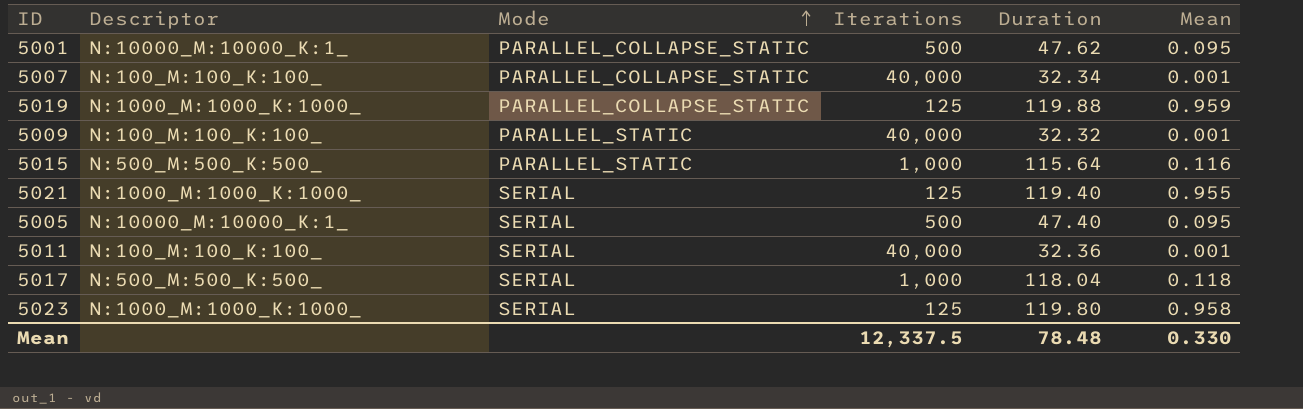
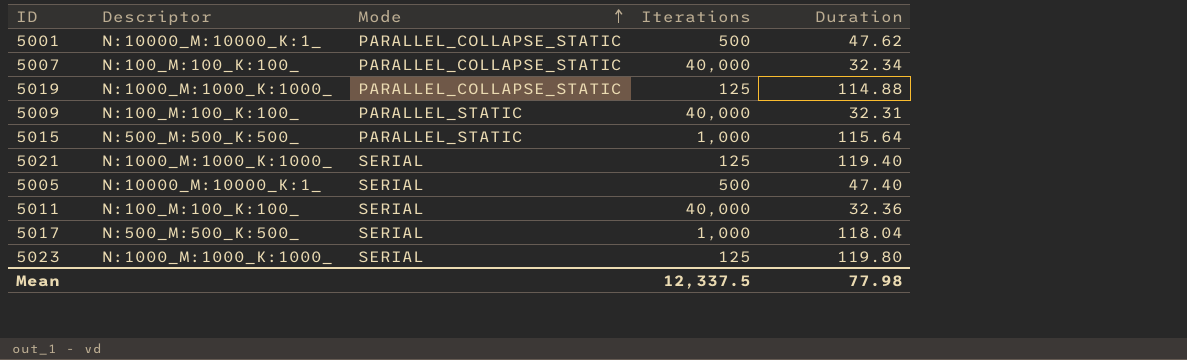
column Mean | formula: [Duration] / [Iterations] -> none
5019 | Duration: 119.88 -> 114.88
5009 | Duration: 32.32 -> 32.31
Mean | Duration: 78.48 -> 77.98

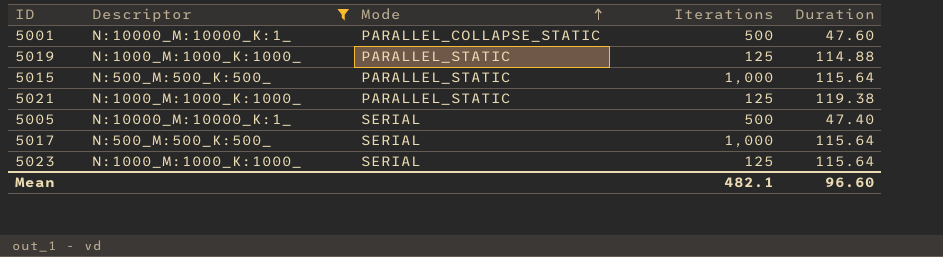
filter: none -> Descriptor != N:100_M:100_K:100_
5001 | Duration: 47.62 -> 47.60
5019 | Mode: PARALLEL_COLLAPSE_STATIC -> PARALLEL_STATIC
5021 | Mode: SERIAL -> PARALLEL_STATIC
5021 | Duration: 119.40 -> 119.38
5017 | Duration: 118.04 -> 115.64
5023 | Duration: 119.80 -> 115.64
Mean | Iterations: 12,337.5 -> 482.1
Mean | Duration: 77.98 -> 96.60

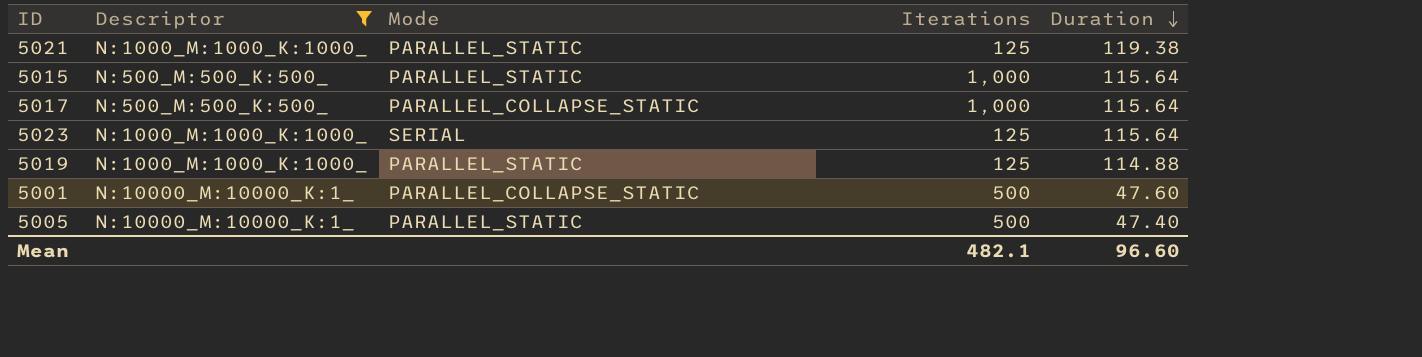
row order: Mode ascending -> Duration descending
5017 | Mode: SERIAL -> PARALLEL_COLLAPSE_STATIC
5005 | Mode: SERIAL -> PARALLEL_STATIC

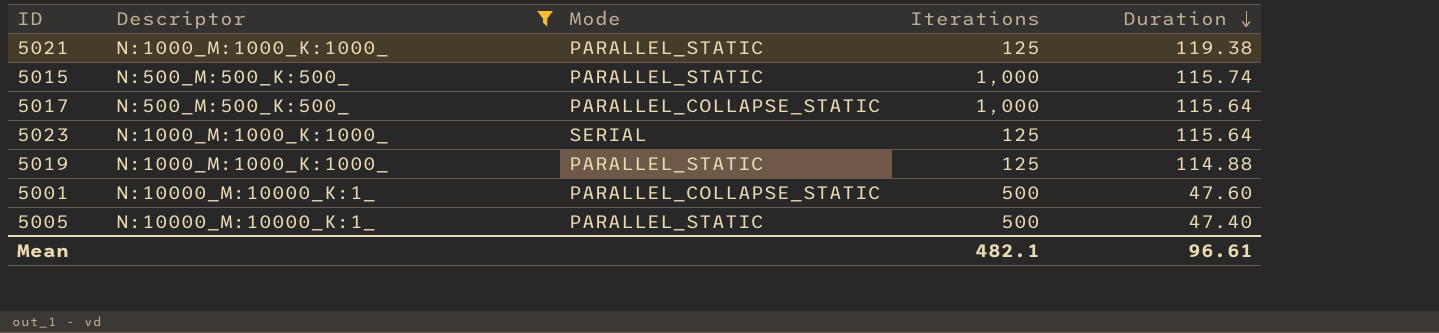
5015 | Duration: 115.64 -> 115.74
Mean | Duration: 96.60 -> 96.61

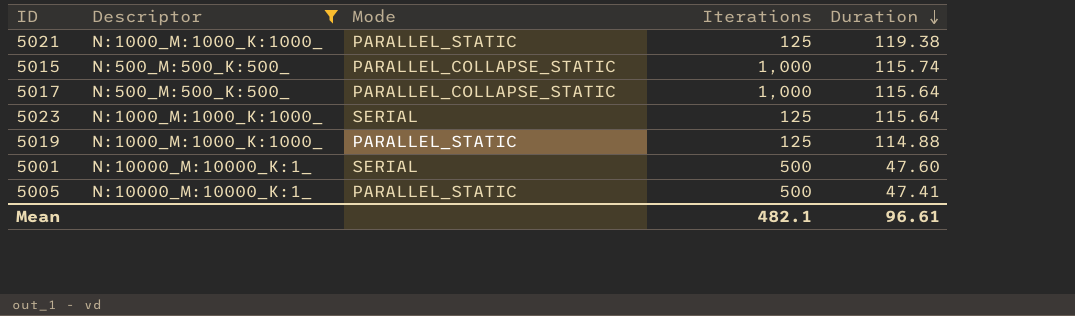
5015 | Mode: PARALLEL_STATIC -> PARALLEL_COLLAPSE_STATIC
5001 | Mode: PARALLEL_COLLAPSE_STATIC -> SERIAL
5005 | Duration: 47.40 -> 47.41

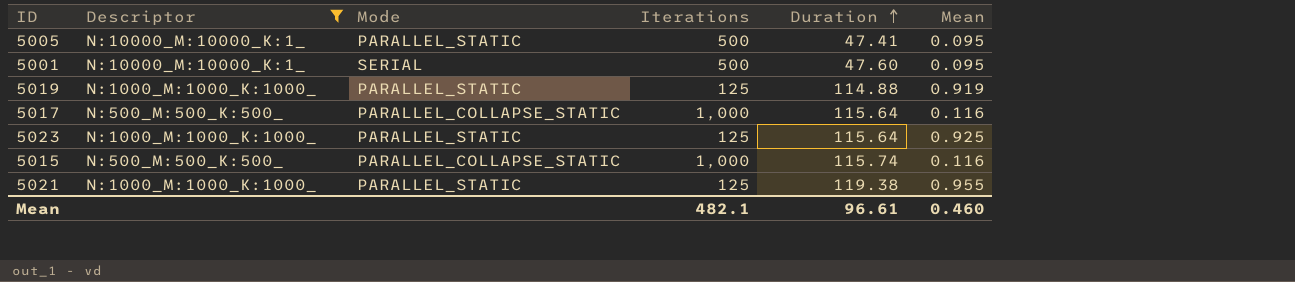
row order: Duration descending -> Duration ascending
column Mean | formula: none -> [Duration] / [Iterations]
5023 | Mode: SERIAL -> PARALLEL_STATIC

